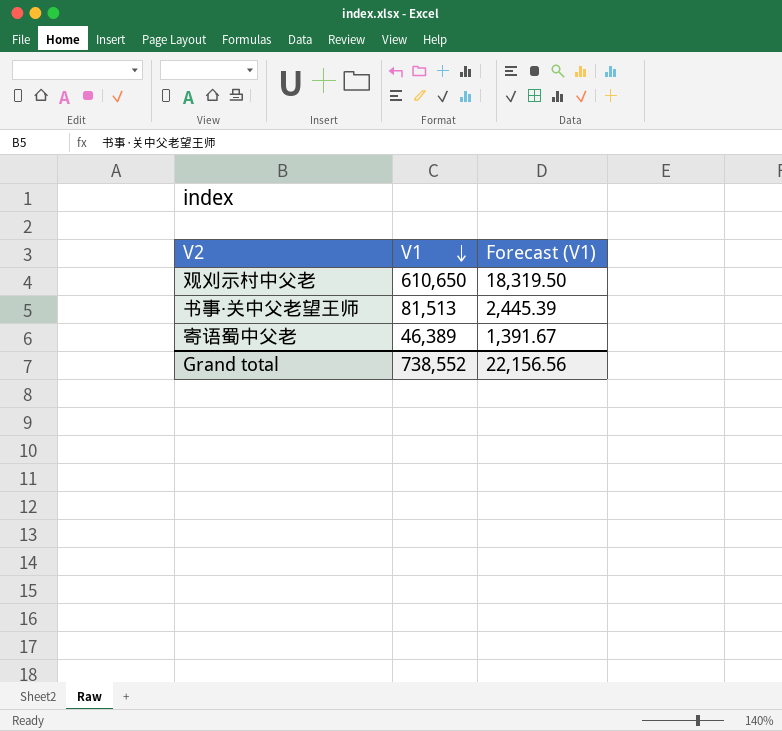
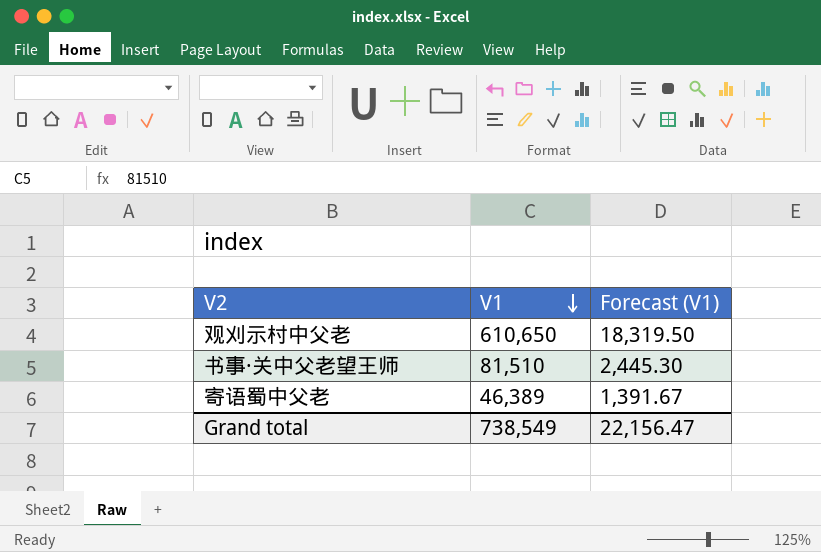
书事·关中父老望王师 | V1: 81,513 -> 81,510
书事·关中父老望王师 | Forecast (V1): 2,445.39 -> 2,445.30
Grand total | V1: 738,552 -> 738,549
Grand total | Forecast (V1): 22,156.56 -> 22,156.47

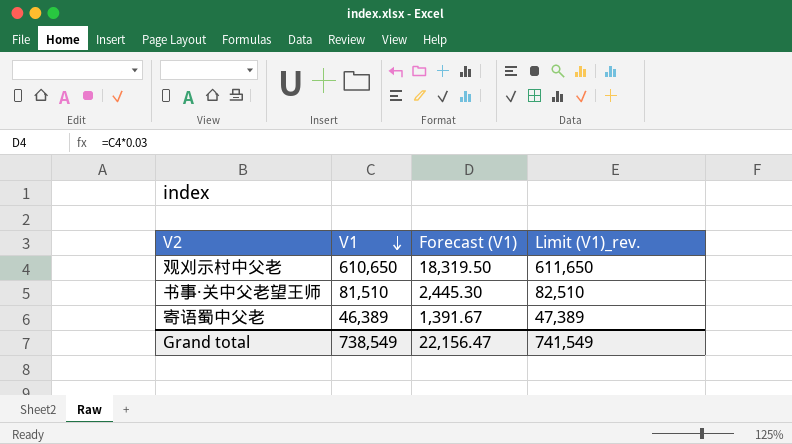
column Limit (V1)_rev. | formula: none -> [V1] + 1000

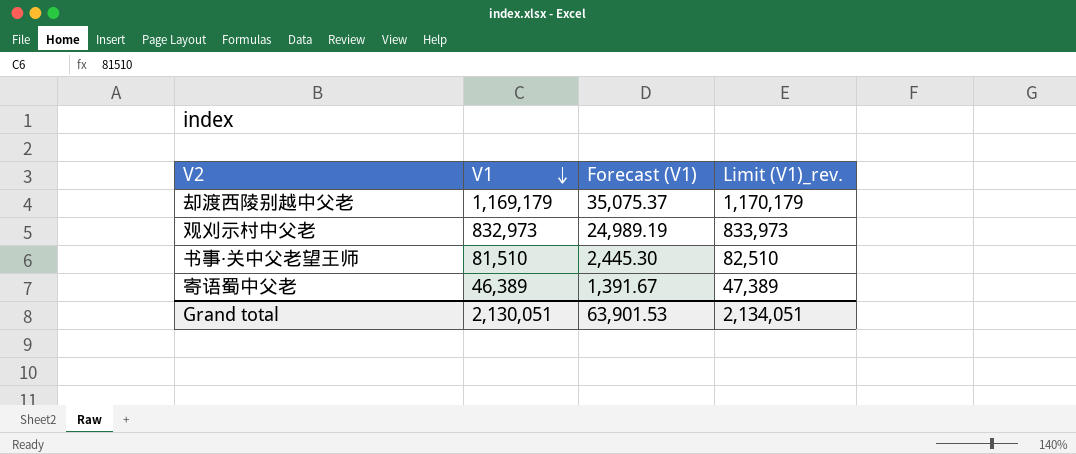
row 却渡西陵别越中父老: none -> 1,169,179 | 35,075.37 | 1,170,179
观刈示村中父老 | V1: 610,650 -> 832,973
观刈示村中父老 | Forecast (V1): 18,319.50 -> 24,989.19
观刈示村中父老 | Limit (V1)_rev.: 611,650 -> 833,973
Grand total | V1: 738,549 -> 2,130,051
Grand total | Forecast (V1): 22,156.47 -> 63,901.53
Grand total | Limit (V1)_rev.: 741,549 -> 2,134,051

